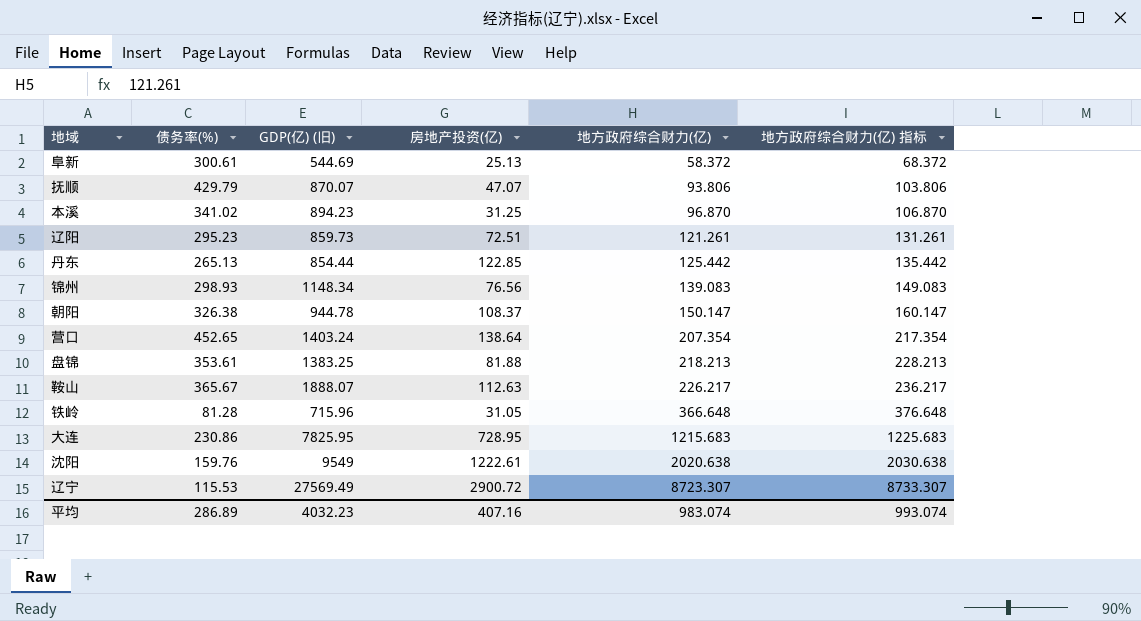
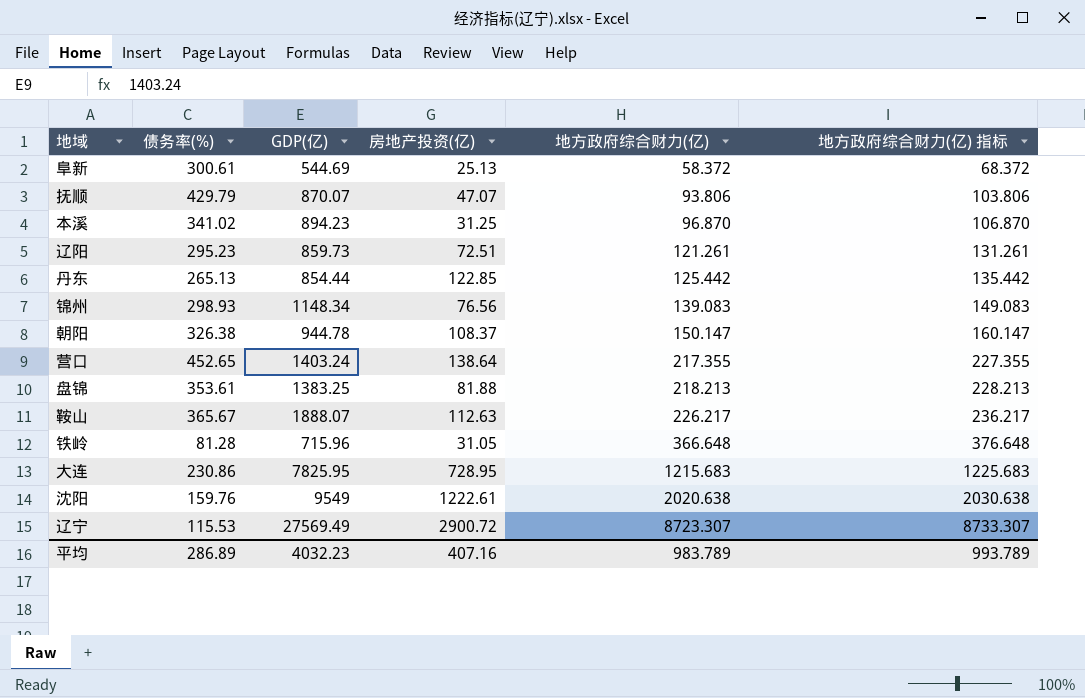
column name: GDP(亿) (旧) -> GDP(亿)
营口 | 地方政府综合财力(亿): 207.354 -> 217.355
营口 | 地方政府综合财力(亿) 指标: 217.354 -> 227.355
平均 | 地方政府综合财力(亿): 983.074 -> 983.789
平均 | 地方政府综合财力(亿) 指标: 993.074 -> 993.789

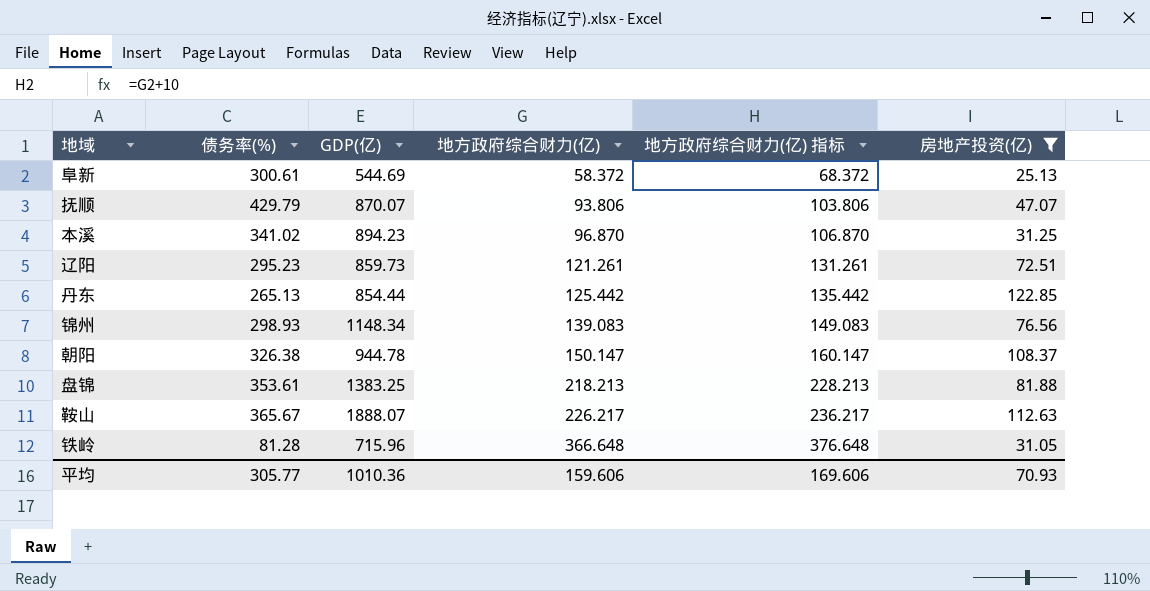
filter: none -> 房地产投资(亿) <= 122.85
column 房地产投资(亿) | position: 4 -> 6
平均 | 债务率(%): 286.89 -> 305.77
平均 | GDP(亿): 4032.23 -> 1010.36
平均 | 地方政府综合财力(亿): 983.789 -> 159.606
平均 | 地方政府综合财力(亿) 指标: 993.789 -> 169.606
平均 | 房地产投资(亿): 407.16 -> 70.93

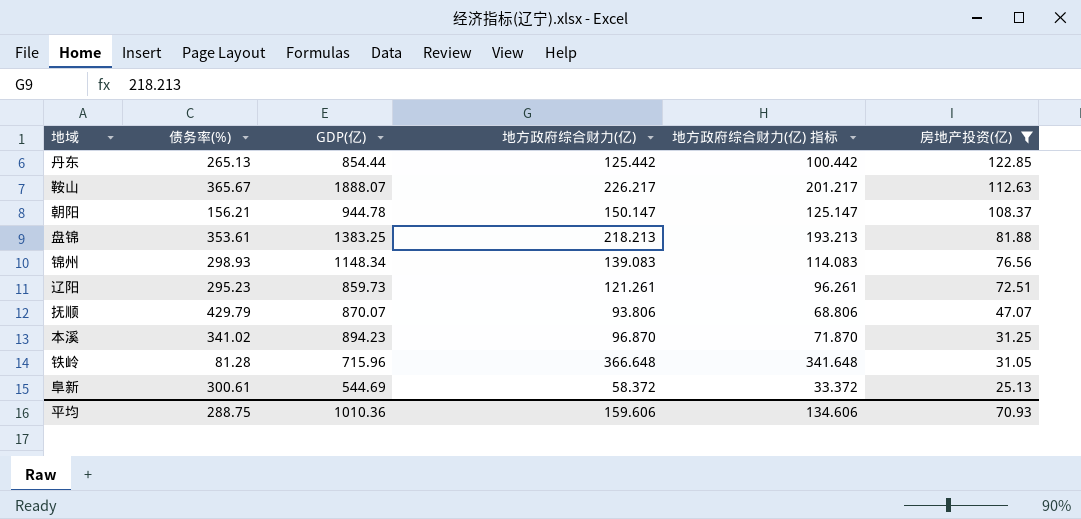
row order: 地方政府综合财力(亿) ascending -> 房地产投资(亿) descending
column 地方政府综合财力(亿) 指标 | formula: [地方政府综合财力(亿)] + 10 -> [地方政府综合财力(亿)] - 25
朝阳 | 债务率(%): 326.38 -> 156.21
平均 | 债务率(%): 305.77 -> 288.75
平均 | 地方政府综合财力(亿) 指标: 169.606 -> 134.606

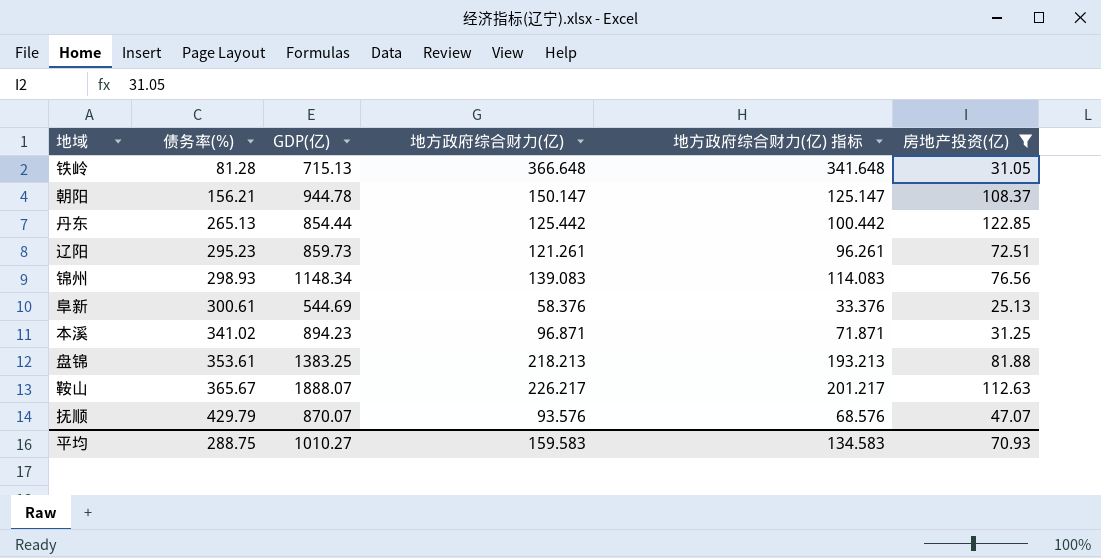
row order: 房地产投资(亿) descending -> 债务率(%) ascending
铁岭 | GDP(亿): 715.96 -> 715.13
阜新 | 地方政府综合财力(亿): 58.372 -> 58.376
阜新 | 地方政府综合财力(亿) 指标: 33.372 -> 33.376
本溪 | 地方政府综合财力(亿): 96.870 -> 96.871
本溪 | 地方政府综合财力(亿) 指标: 71.870 -> 71.871
抚顺 | 地方政府综合财力(亿): 93.806 -> 93.576
抚顺 | 地方政府综合财力(亿) 指标: 68.806 -> 68.576
平均 | GDP(亿): 1010.36 -> 1010.27
平均 | 地方政府综合财力(亿): 159.606 -> 159.583
平均 | 地方政府综合财力(亿) 指标: 134.606 -> 134.583

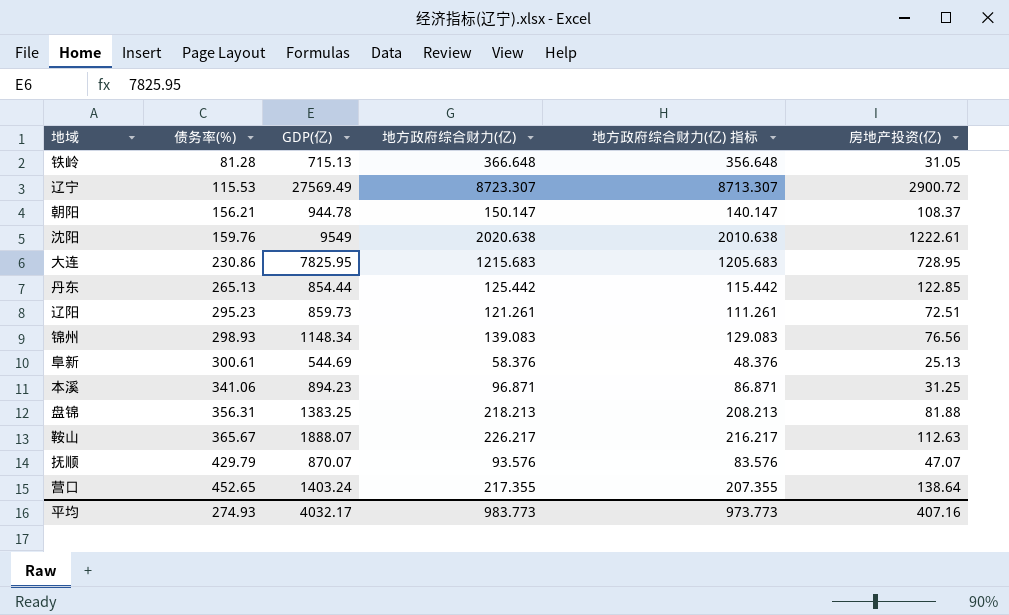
filter: 房地产投资(亿) <= 122.85 -> none
column 地方政府综合财力(亿) 指标 | formula: [地方政府综合财力(亿)] - 25 -> [地方政府综合财力(亿)] - 10
本溪 | 债务率(%): 341.02 -> 341.06
盘锦 | 债务率(%): 353.61 -> 356.31
平均 | 债务率(%): 288.75 -> 274.93
平均 | GDP(亿): 1010.27 -> 4032.17
平均 | 地方政府综合财力(亿): 159.583 -> 983.773
平均 | 地方政府综合财力(亿) 指标: 134.583 -> 973.773
平均 | 房地产投资(亿): 70.93 -> 407.16

